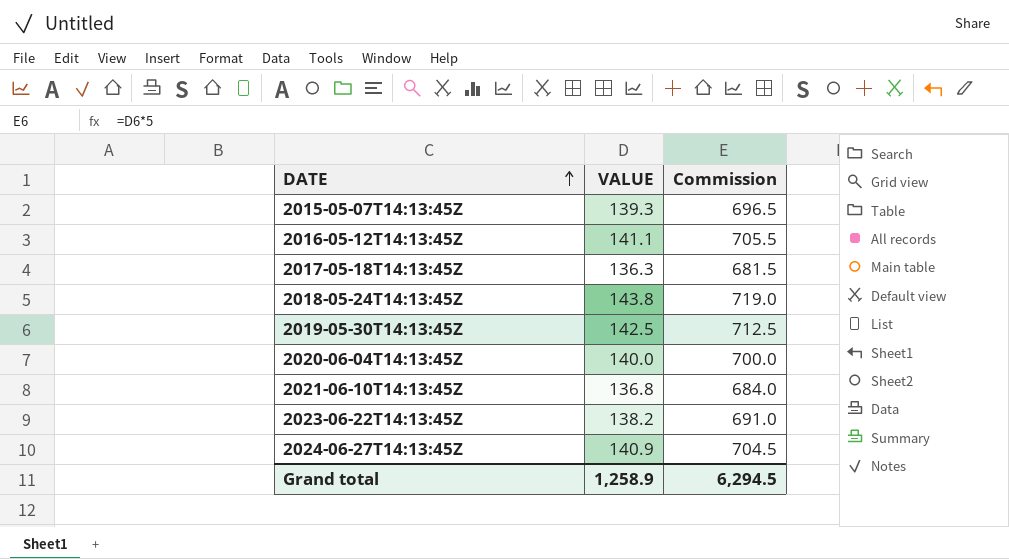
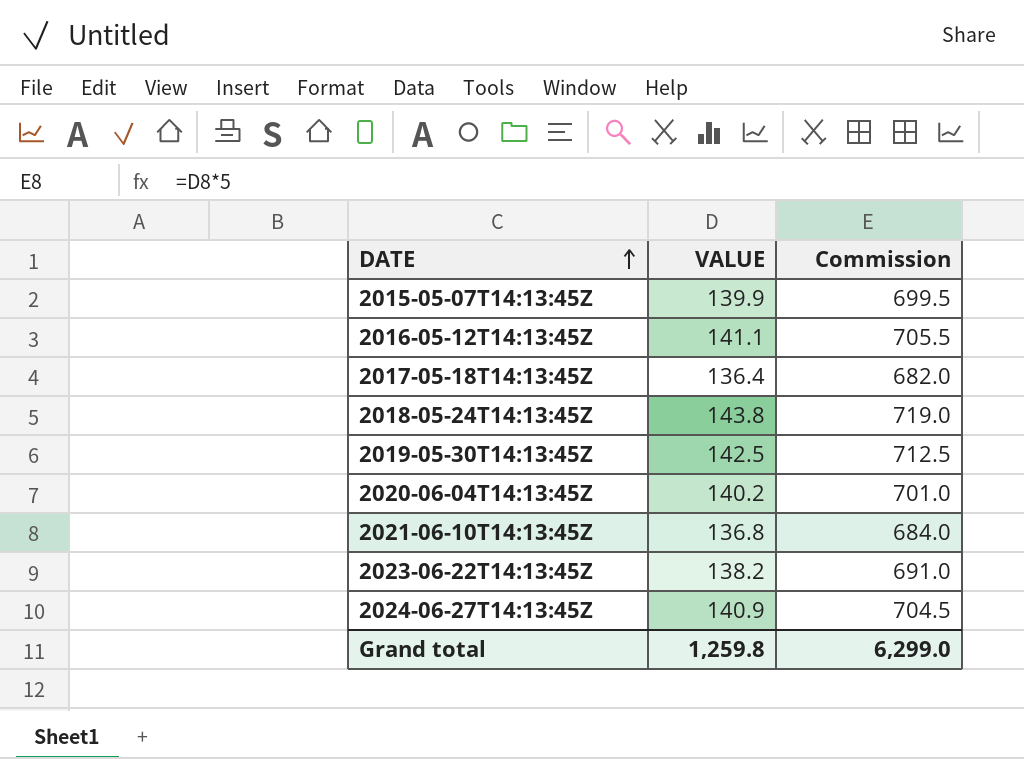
2015-05-07T14:13:45Z | VALUE: 139.3 -> 139.9
2015-05-07T14:13:45Z | Commission: 696.5 -> 699.5
2017-05-18T14:13:45Z | VALUE: 136.3 -> 136.4
2017-05-18T14:13:45Z | Commission: 681.5 -> 682.0
2020-06-04T14:13:45Z | VALUE: 140.0 -> 140.2
2020-06-04T14:13:45Z | Commission: 700.0 -> 701.0
Grand total | VALUE: 1,258.9 -> 1,259.8
Grand total | Commission: 6,294.5 -> 6,299.0

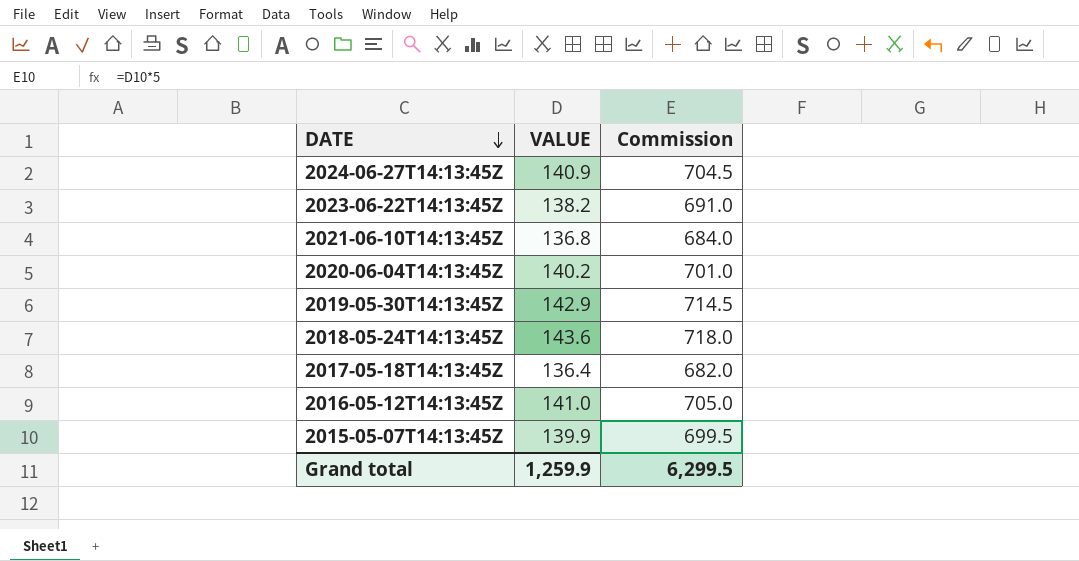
row order: DATE ascending -> DATE descending
2019-05-30T14:13:45Z | VALUE: 142.5 -> 142.9
2019-05-30T14:13:45Z | Commission: 712.5 -> 714.5
2018-05-24T14:13:45Z | VALUE: 143.8 -> 143.6
2018-05-24T14:13:45Z | Commission: 719.0 -> 718.0
2016-05-12T14:13:45Z | VALUE: 141.1 -> 141.0
2016-05-12T14:13:45Z | Commission: 705.5 -> 705.0
Grand total | VALUE: 1,259.8 -> 1,259.9
Grand total | Commission: 6,299.0 -> 6,299.5

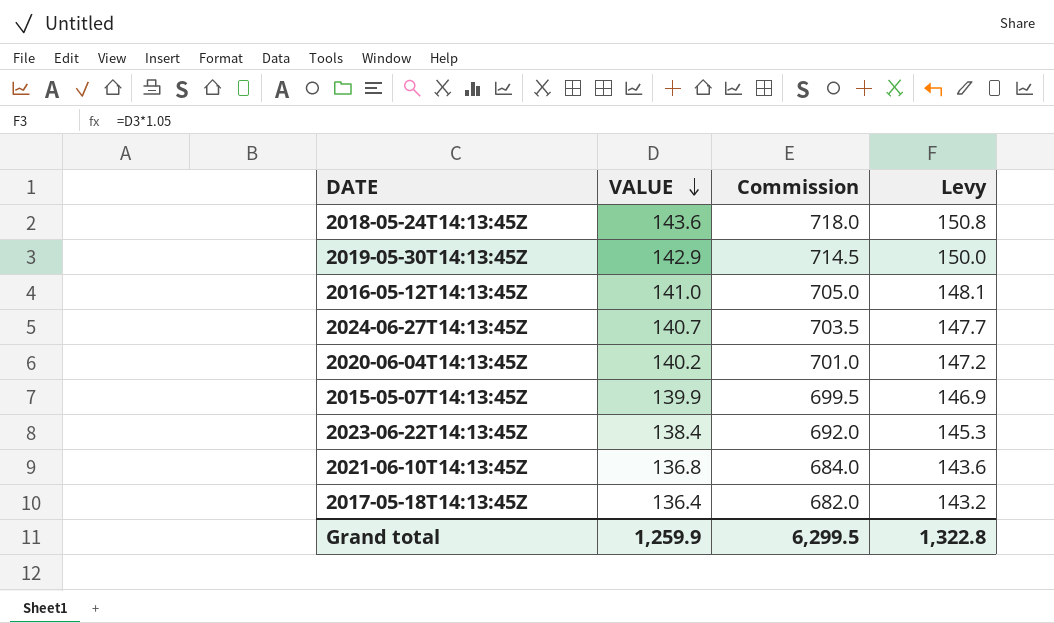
row order: DATE descending -> VALUE descending
column Levy | formula: none -> [VALUE] * 1.05
2024-06-27T14:13:45Z | VALUE: 140.9 -> 140.7
2024-06-27T14:13:45Z | Commission: 704.5 -> 703.5
2023-06-22T14:13:45Z | VALUE: 138.2 -> 138.4
2023-06-22T14:13:45Z | Commission: 691.0 -> 692.0

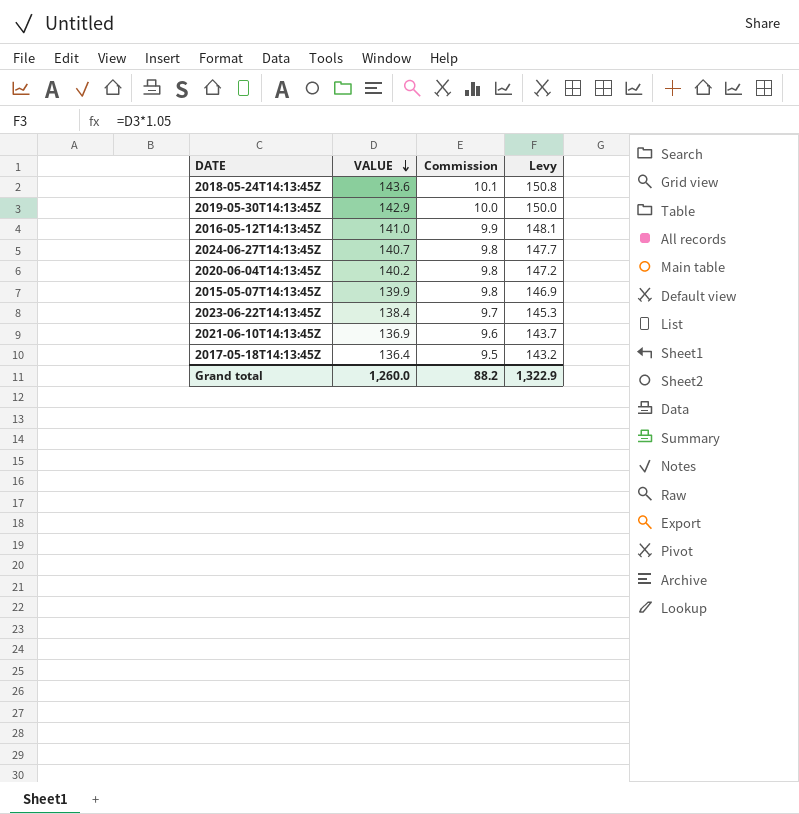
column Commission | formula: [VALUE] * 5 -> [VALUE] * 0.07
2021-06-10T14:13:45Z | VALUE: 136.8 -> 136.9
2021-06-10T14:13:45Z | Levy: 143.6 -> 143.7
Grand total | VALUE: 1,259.9 -> 1,260.0
Grand total | Commission: 6,299.5 -> 88.2
Grand total | Levy: 1,322.8 -> 1,322.9

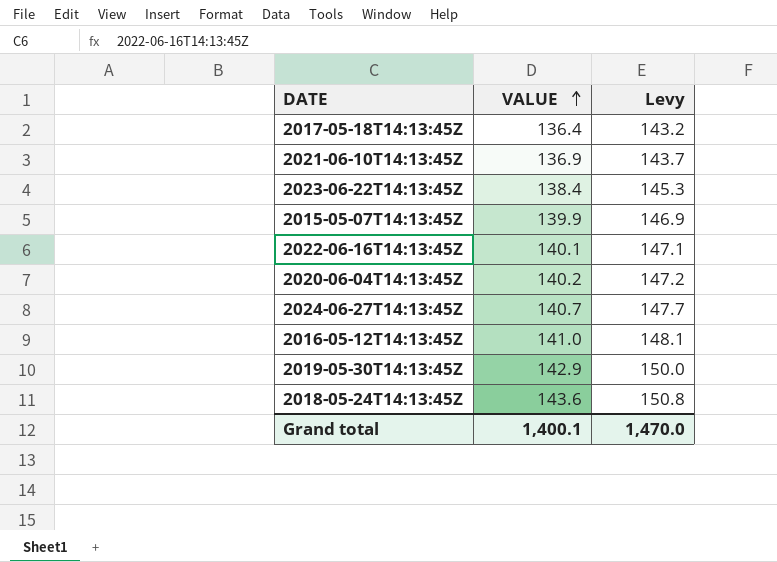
row order: VALUE descending -> VALUE ascending
column Commission | formula: [VALUE] * 0.07 -> none
row 2022-06-16T14:13:45Z: none -> 140.1 | 147.1
Grand total | VALUE: 1,260.0 -> 1,400.1
Grand total | Levy: 1,322.9 -> 1,470.0

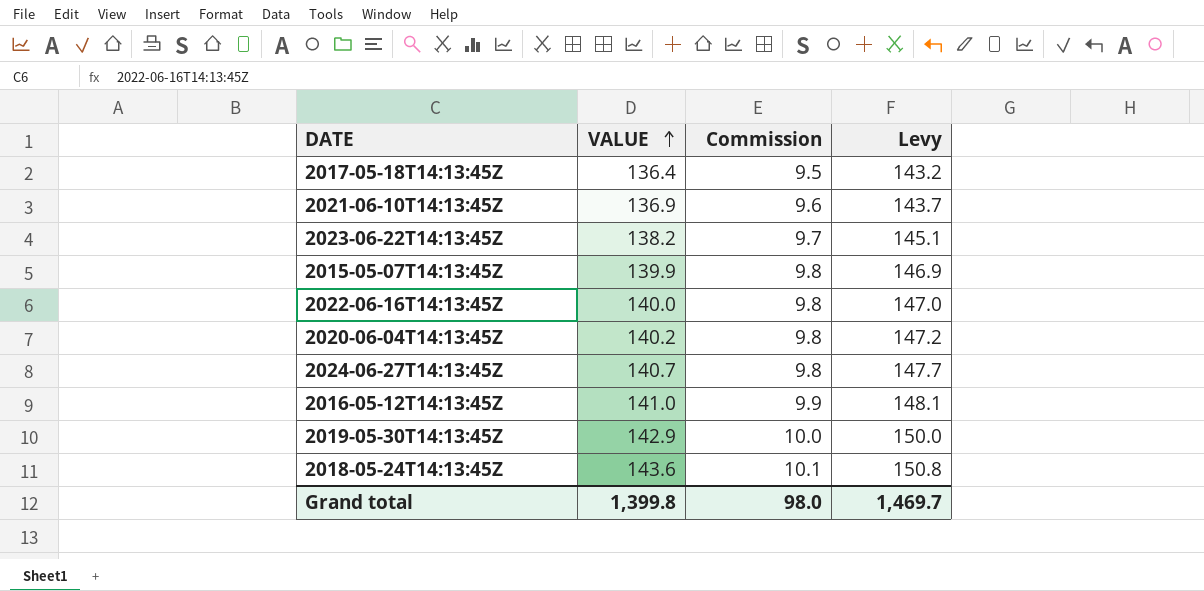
column Commission | formula: none -> [VALUE] * 0.07
2023-06-22T14:13:45Z | VALUE: 138.4 -> 138.2
2023-06-22T14:13:45Z | Levy: 145.3 -> 145.1
2022-06-16T14:13:45Z | VALUE: 140.1 -> 140.0
2022-06-16T14:13:45Z | Levy: 147.1 -> 147.0
Grand total | VALUE: 1,400.1 -> 1,399.8
Grand total | Levy: 1,470.0 -> 1,469.7

